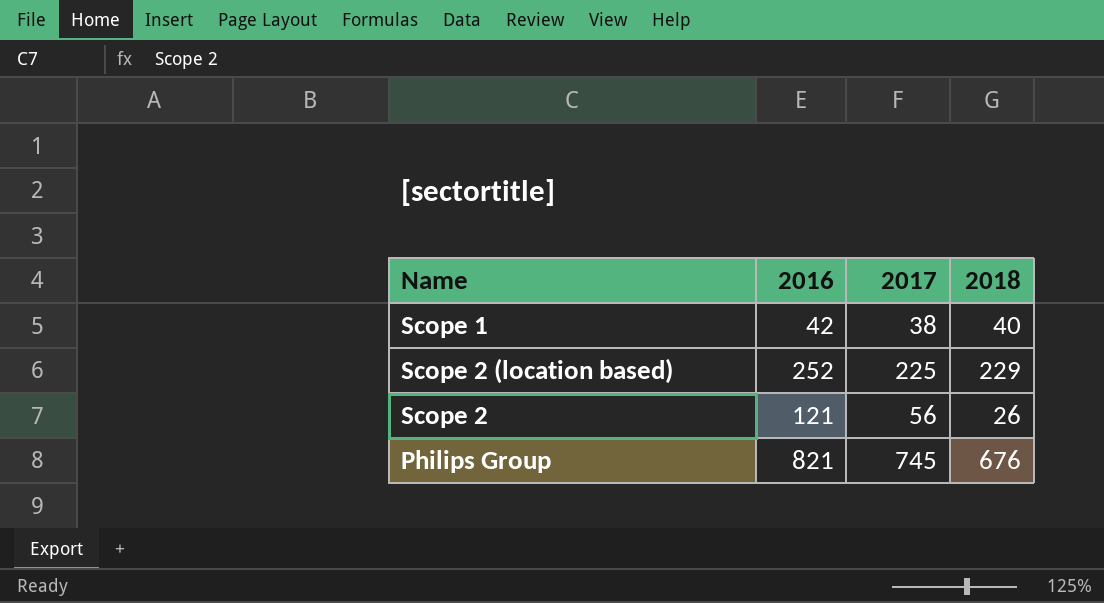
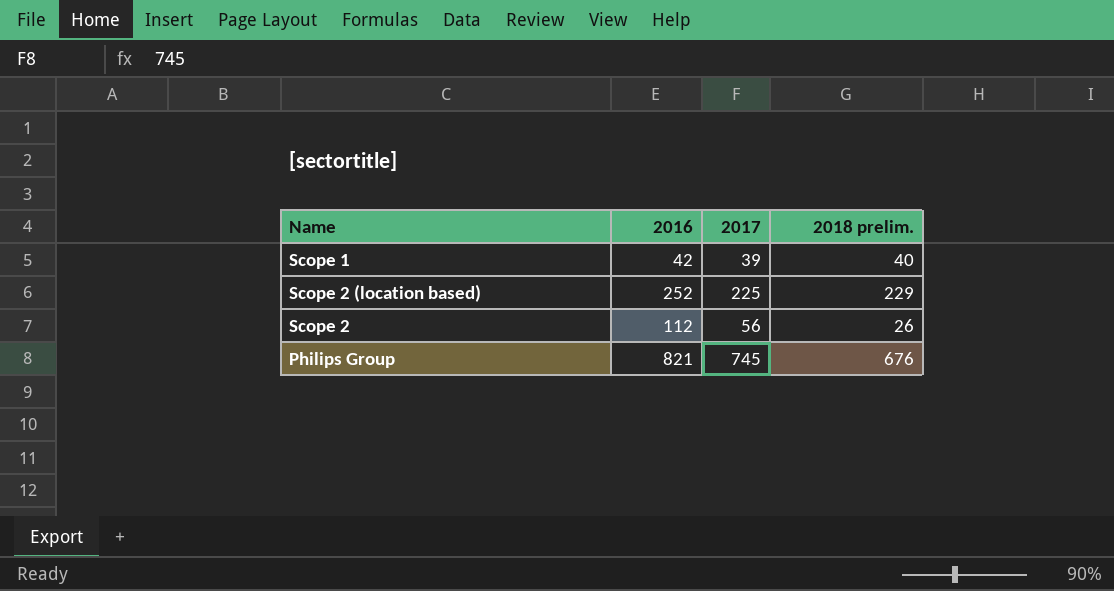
column name: 2018 -> 2018 prelim.
Scope 1 | 2017: 38 -> 39
Scope 2 | 2016: 121 -> 112

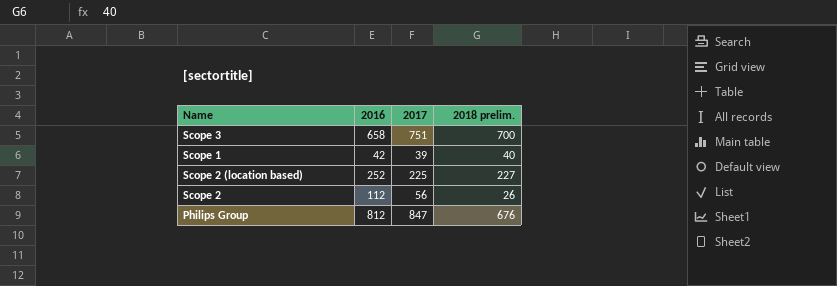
row Scope 3: none -> 658 | 751 | 700
Scope 2 (location based) | 2018 prelim.: 229 -> 227
Philips Group | 2016: 821 -> 812
Philips Group | 2017: 745 -> 847

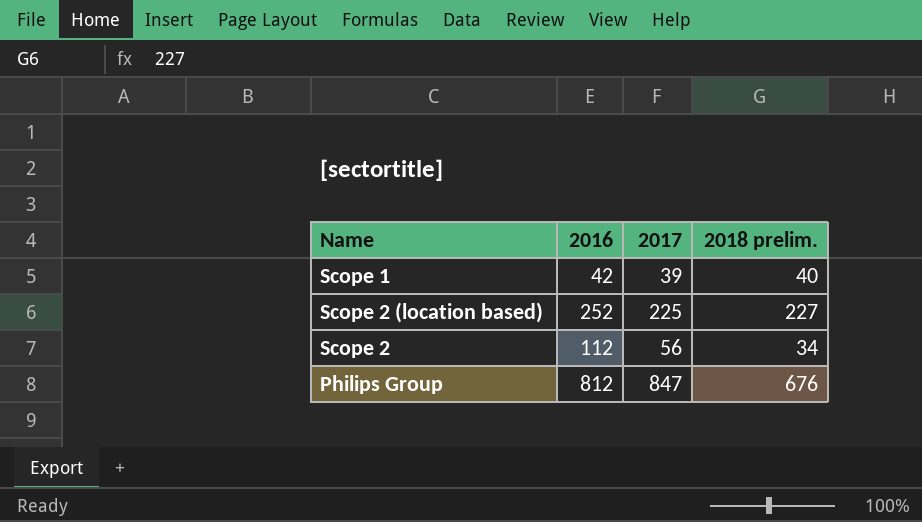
row Scope 3: 658 | 751 | 700 -> none
Scope 2 | 2018 prelim.: 26 -> 34

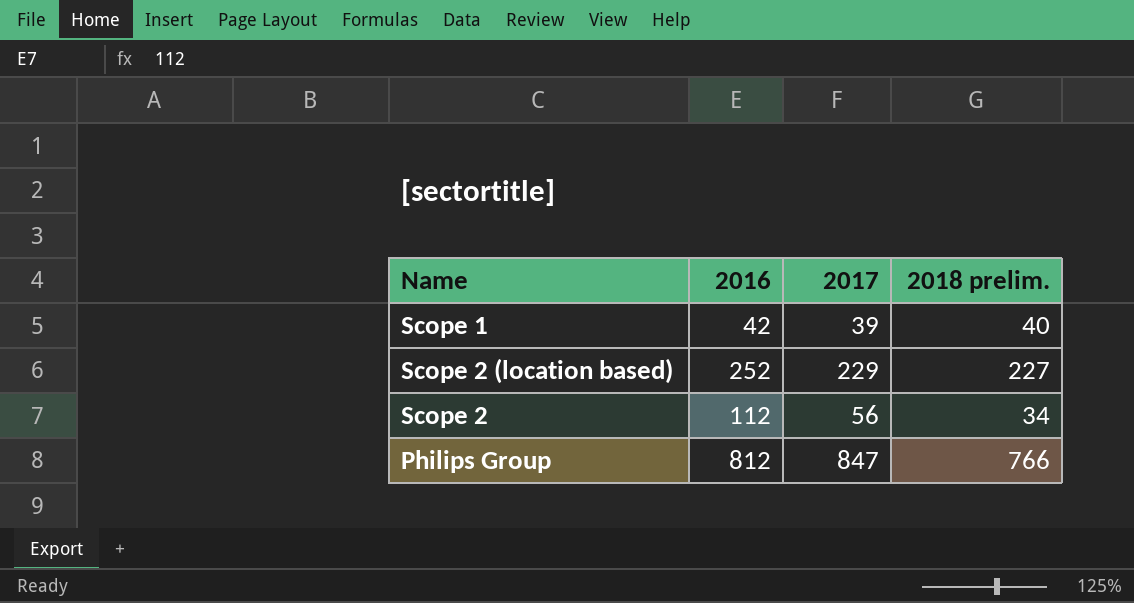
Scope 2 (location based) | 2017: 225 -> 229
Philips Group | 2018 prelim.: 676 -> 766

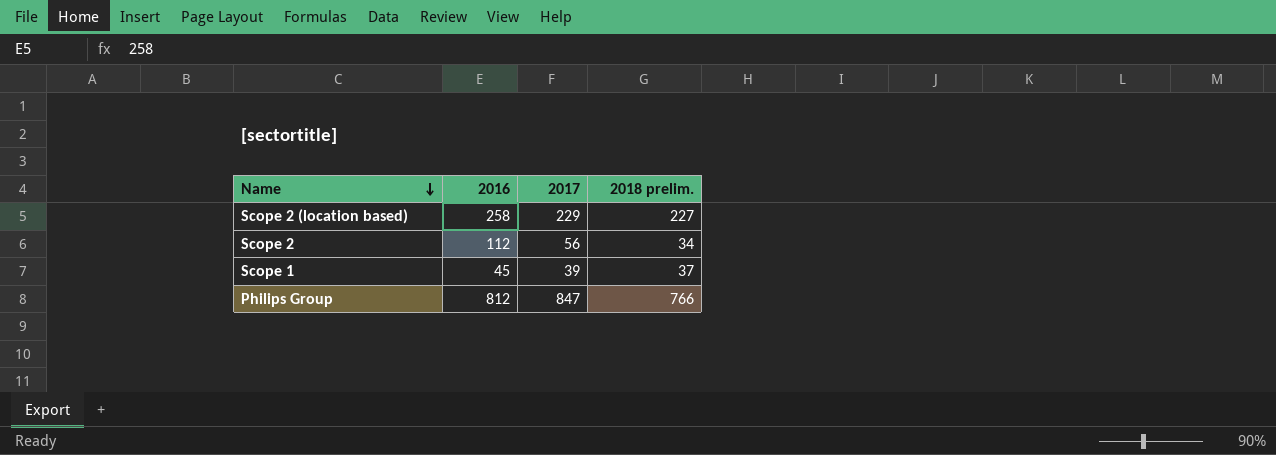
row order: none -> Name descending
Scope 2 (location based) | 2016: 252 -> 258
Scope 1 | 2016: 42 -> 45
Scope 1 | 2018 prelim.: 40 -> 37

